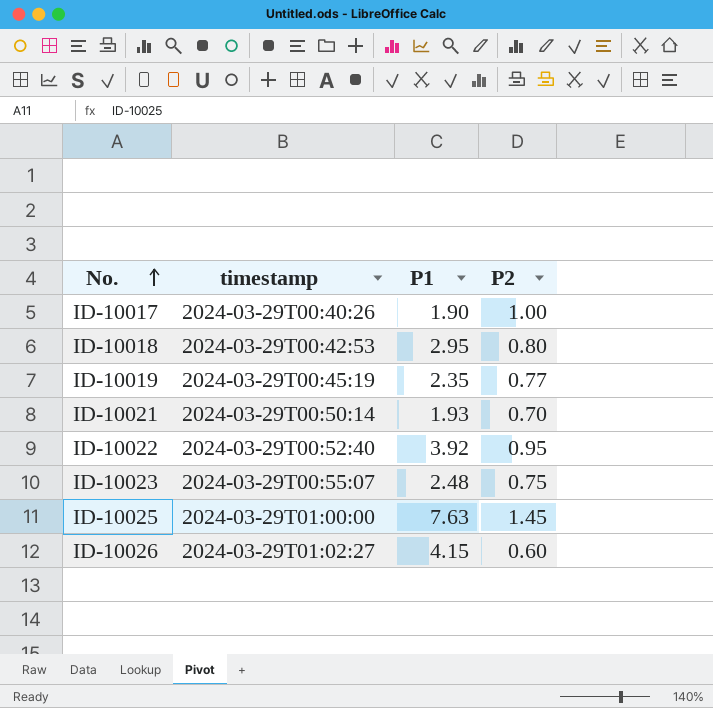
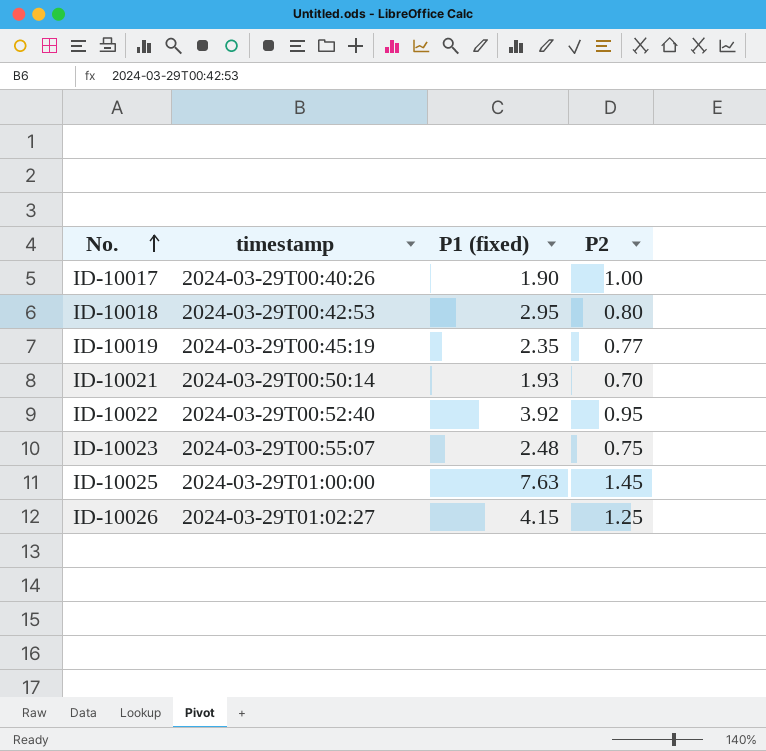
column name: P1 -> P1 (fixed)
ID-10026 | P2: 0.60 -> 1.25

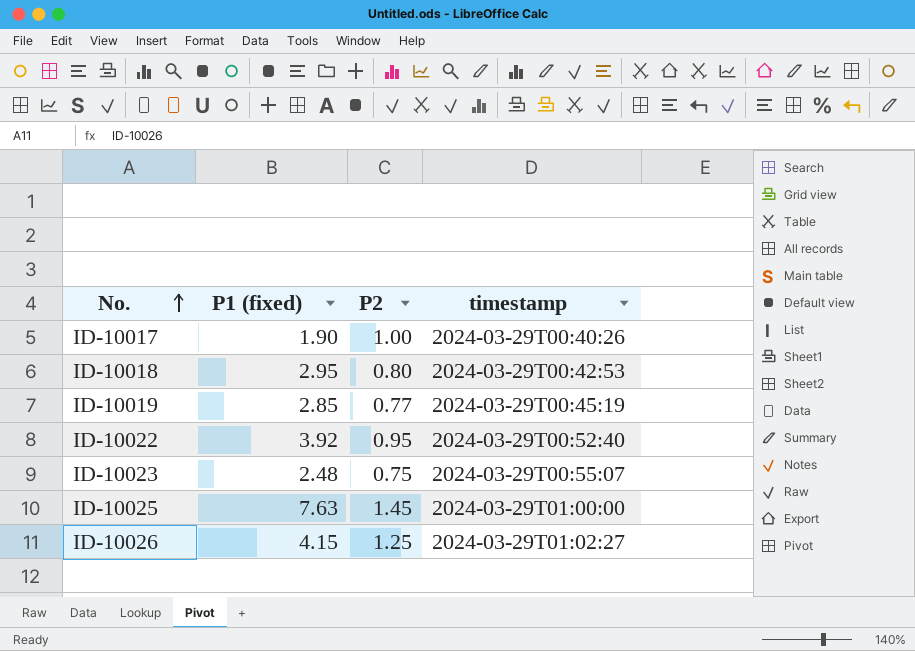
column timestamp | position: 2 -> 4
row ID-10021: 2024-03-29T00:50:14 | 1.93 | 0.70 -> none
ID-10019 | P1 (fixed): 2.35 -> 2.85

